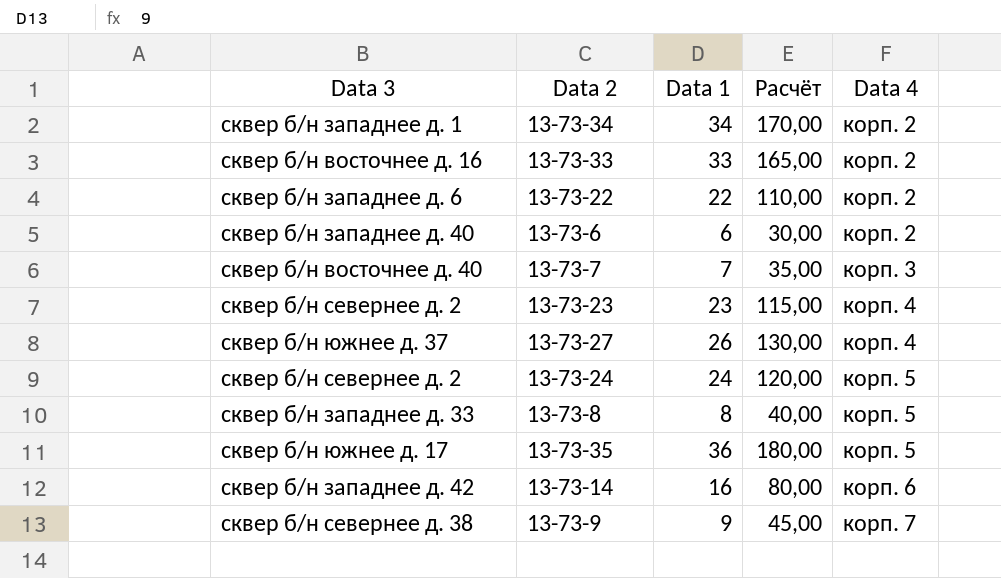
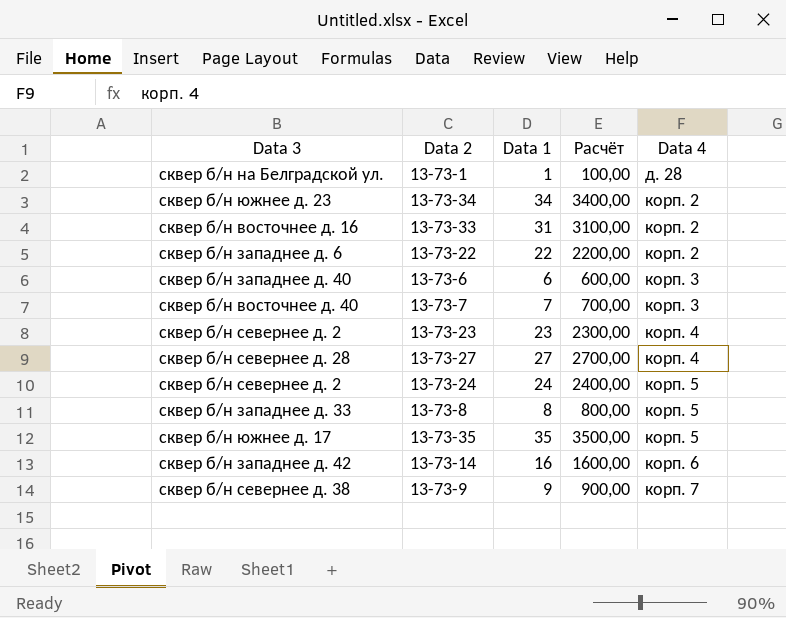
column Расчёт | formula: [Data 1] * 5 -> [Data 1] * 100
row 13-73-1: none -> сквер б/н на Белградской ул. | 1 | 100,00 | д. 28
13-73-34 | Data 3: сквер б/н западнее д. 1 -> сквер б/н южнее д. 23
13-73-33 | Data 1: 33 -> 31
13-73-6 | Data 4: корп. 2 -> корп. 3
13-73-27 | Data 3: сквер б/н южнее д. 37 -> сквер б/н севернее д. 28
13-73-27 | Data 1: 26 -> 27
13-73-35 | Data 1: 36 -> 35

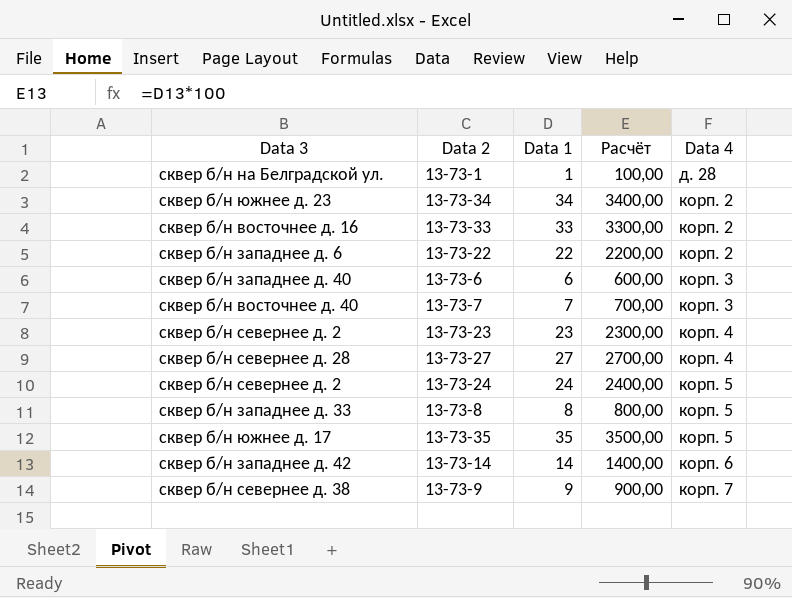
13-73-33 | Data 1: 31 -> 33
13-73-33 | Расчёт: 3100,00 -> 3300,00
13-73-14 | Data 1: 16 -> 14
13-73-14 | Расчёт: 1600,00 -> 1400,00

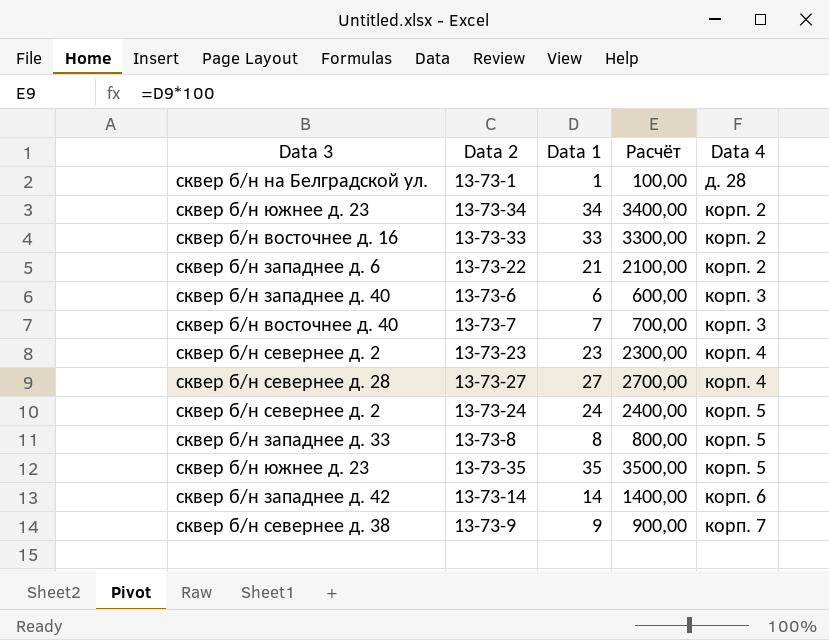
13-73-22 | Data 1: 22 -> 21
13-73-22 | Расчёт: 2200,00 -> 2100,00
13-73-35 | Data 3: сквер б/н южнее д. 17 -> сквер б/н южнее д. 23

